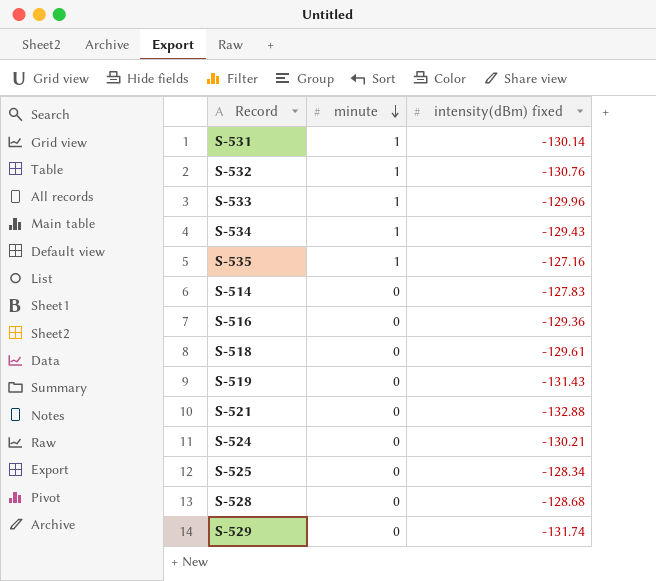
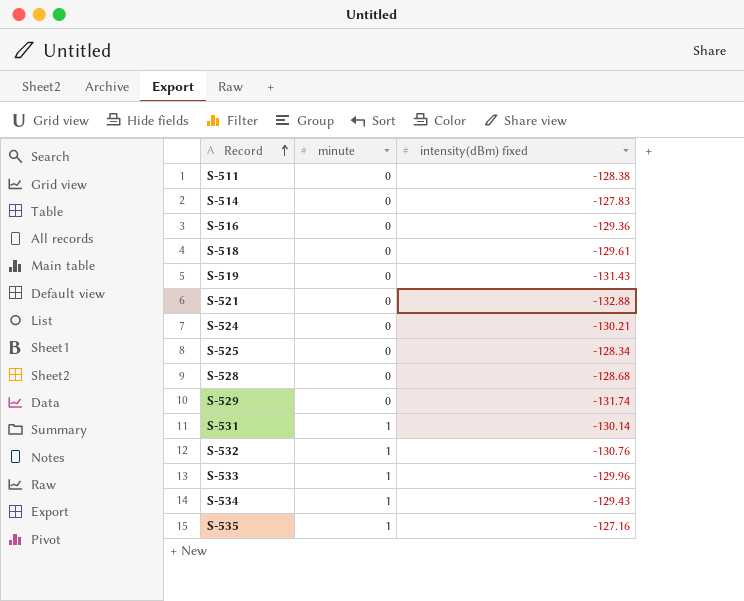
row order: minute descending -> Record ascending
row S-511: none -> 0 | -128.38

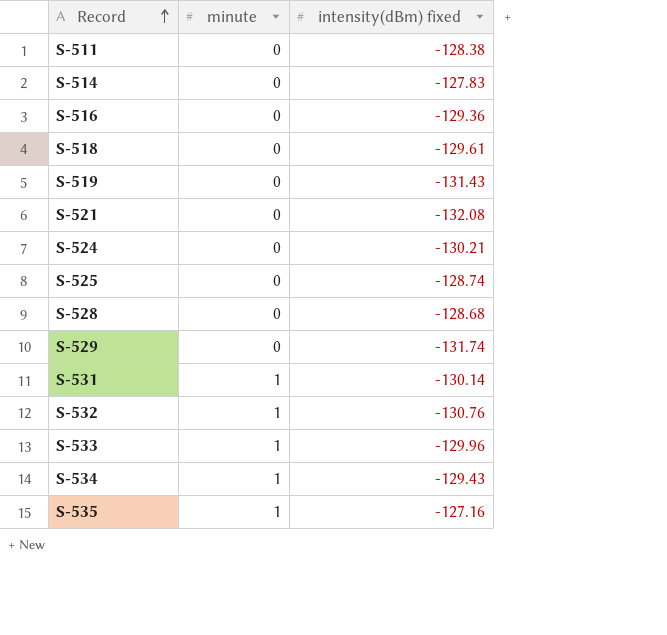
S-521 | intensity(dBm) fixed: -132.88 -> -132.08
S-525 | intensity(dBm) fixed: -128.34 -> -128.74

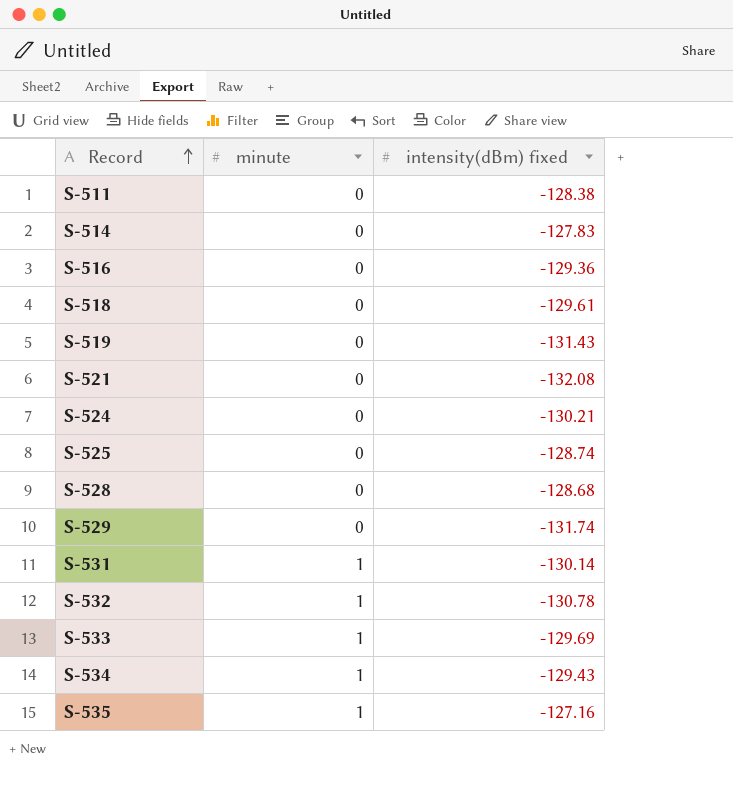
S-532 | intensity(dBm) fixed: -130.76 -> -130.78
S-533 | intensity(dBm) fixed: -129.96 -> -129.69

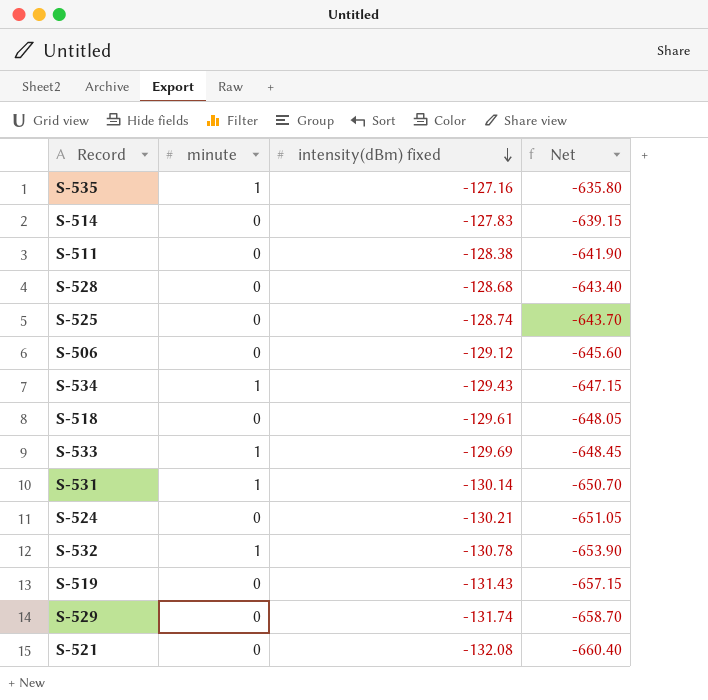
row order: Record ascending -> intensity(dBm) fixed descending
column Net | formula: none -> [intensity(dBm) fixed] * 5
row S-516: 0 | -129.36 -> none
row S-506: none -> 0 | -129.12 | -645.60

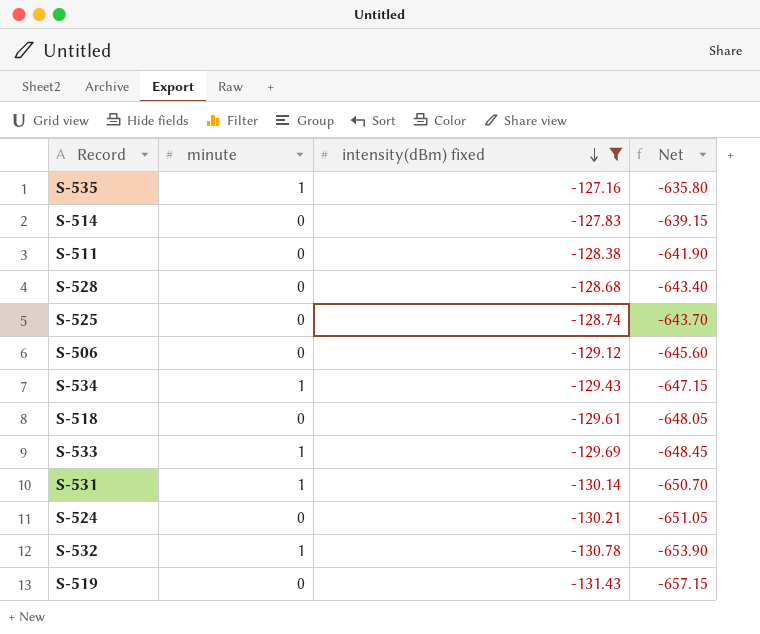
filter: none -> intensity(dBm) fixed >= -131.43

